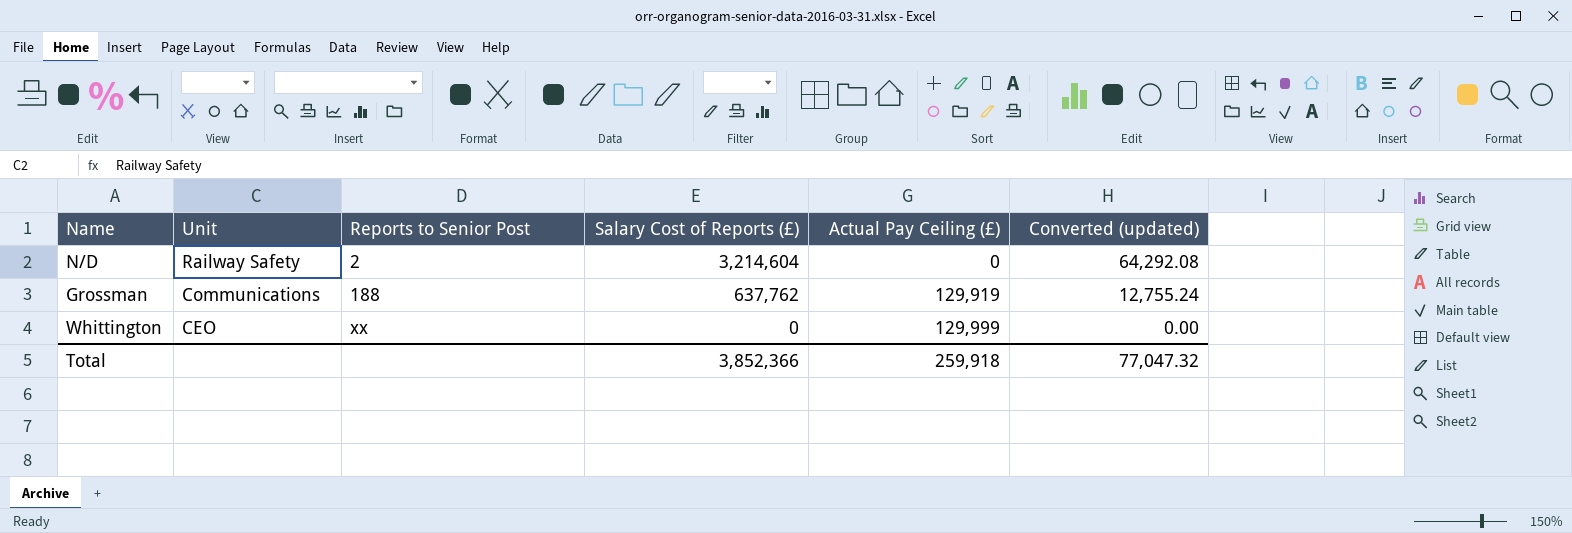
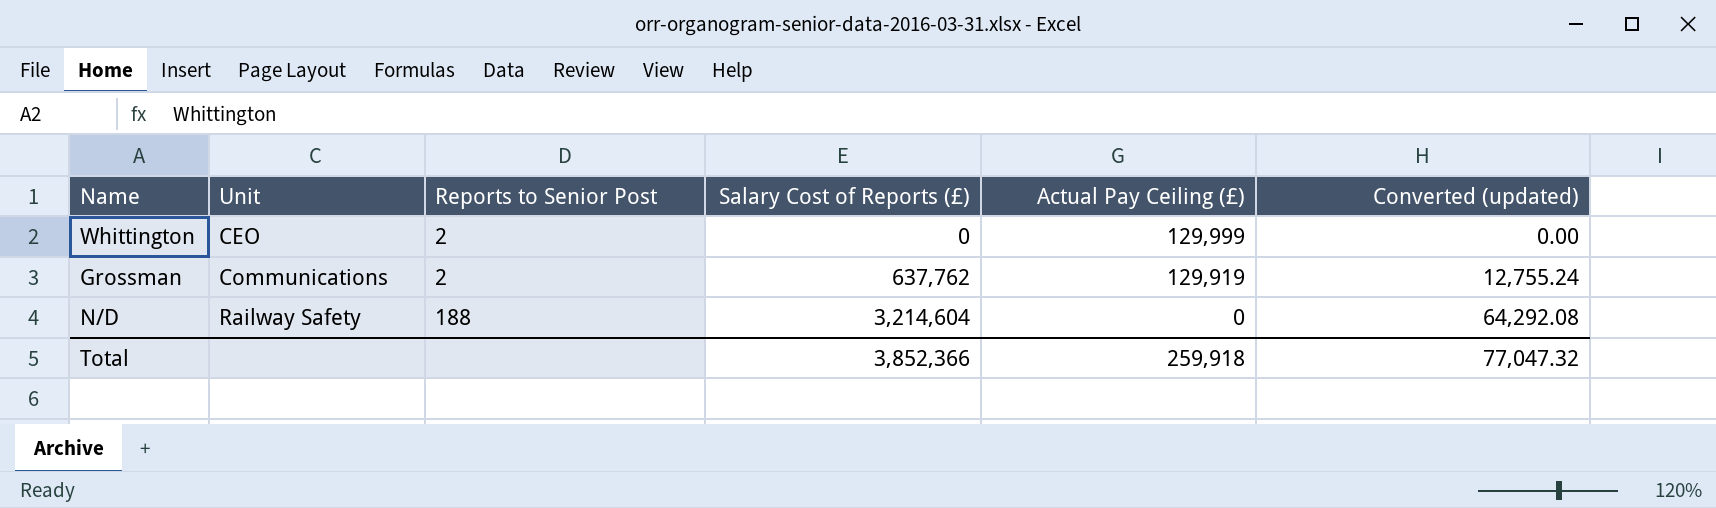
row order: Unit descending -> Unit ascending
Whittington | Reports to Senior Post: xx -> 2
Grossman | Reports to Senior Post: 188 -> 2
N/D | Reports to Senior Post: 2 -> 188

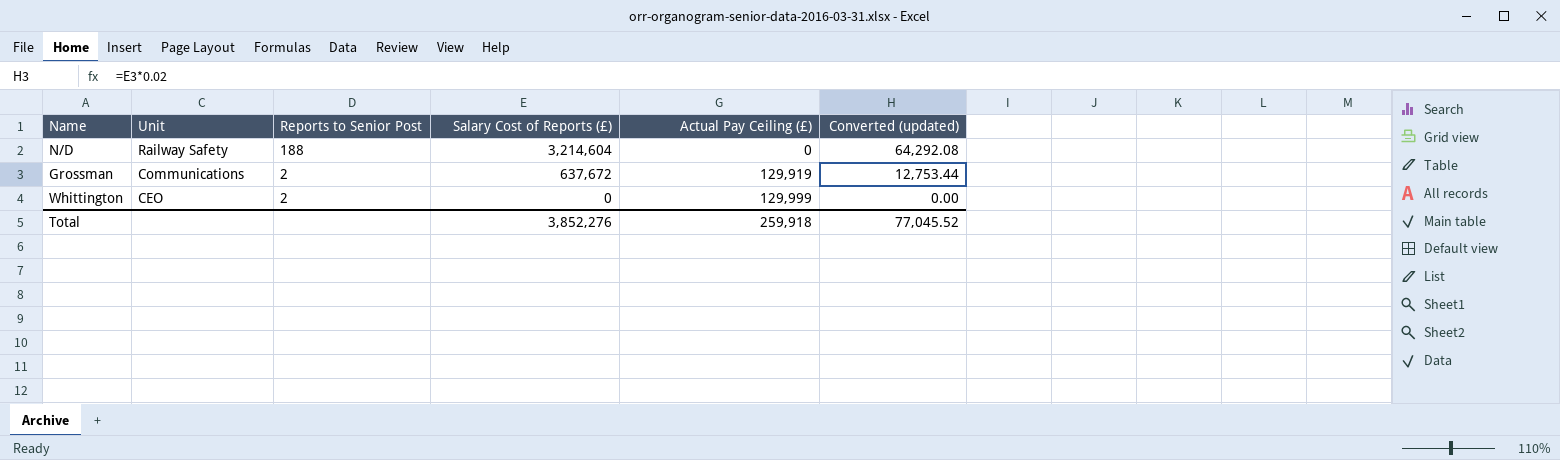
row order: Unit ascending -> Unit descending
Grossman | Salary Cost of Reports (£): 637,762 -> 637,672
Grossman | Converted (updated): 12,755.24 -> 12,753.44
Total | Salary Cost of Reports (£): 3,852,366 -> 3,852,276
Total | Converted (updated): 77,047.32 -> 77,045.52

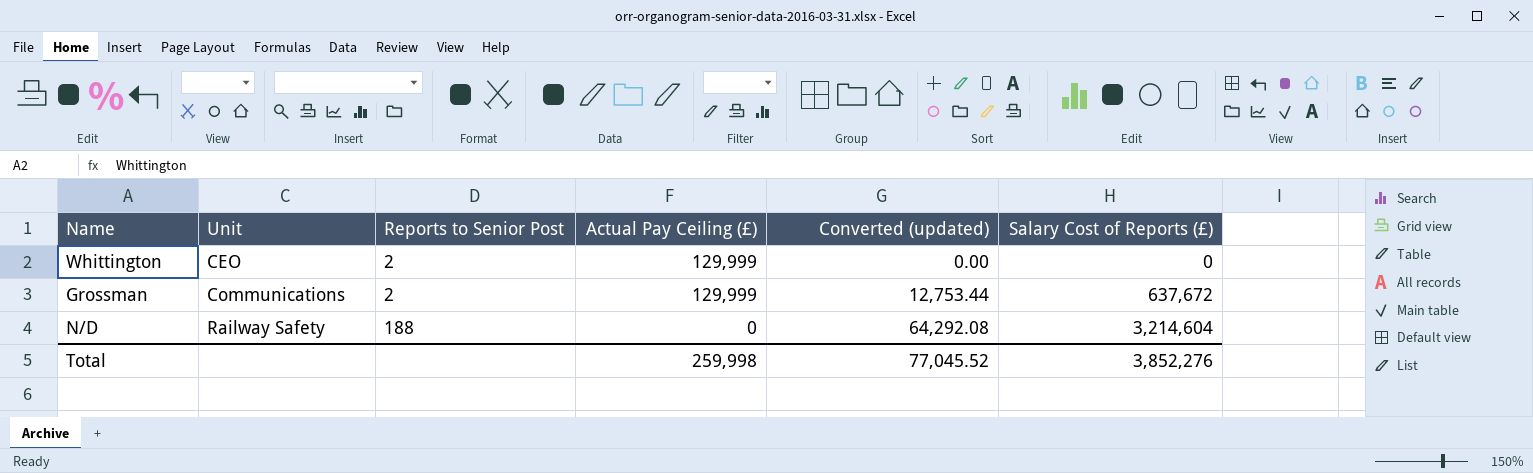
row order: Unit descending -> Unit ascending
column Salary Cost of Reports (£) | position: 4 -> 6
Grossman | Actual Pay Ceiling (£): 129,919 -> 129,999
Total | Actual Pay Ceiling (£): 259,918 -> 259,998

